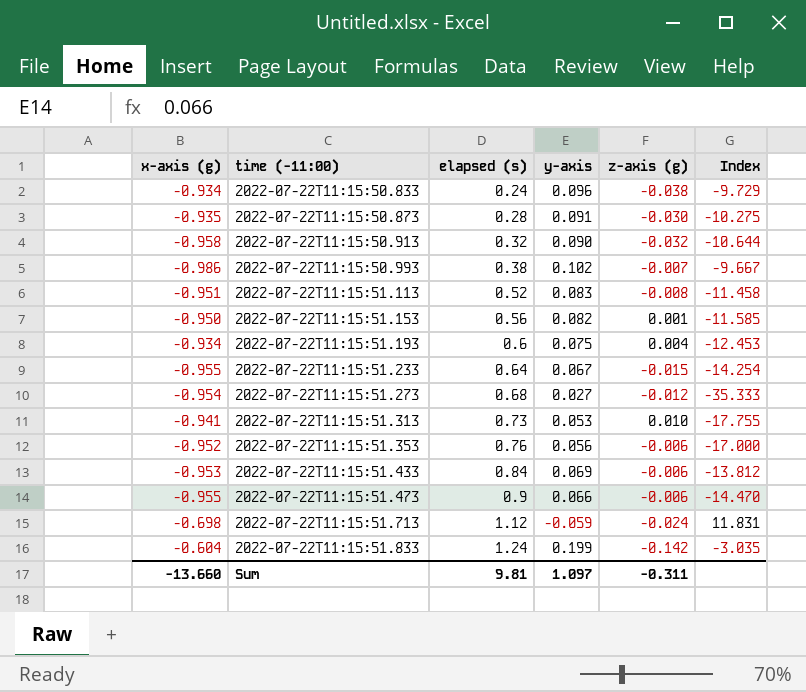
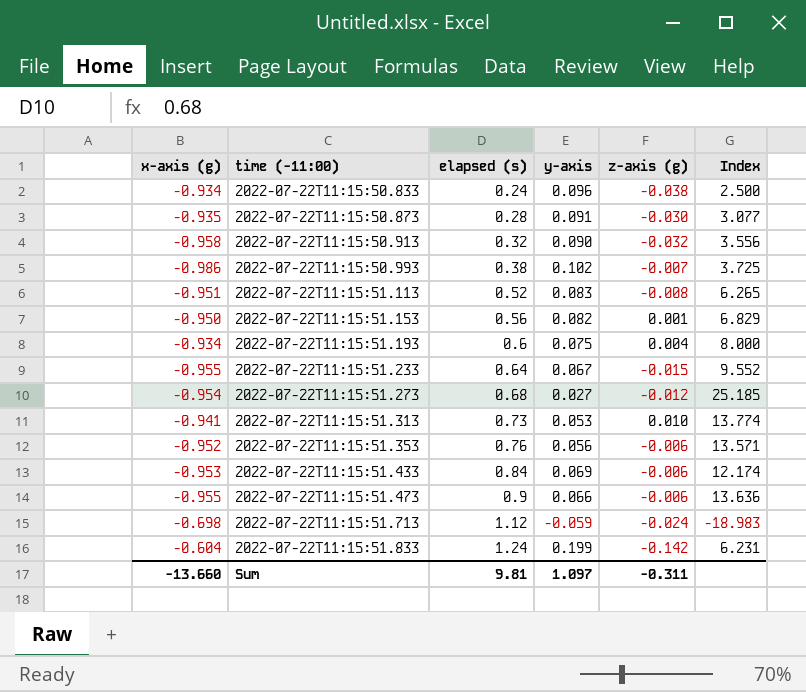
column Index | formula: [x-axis (g)] / [y-axis] -> [elapsed (s)] / [y-axis]

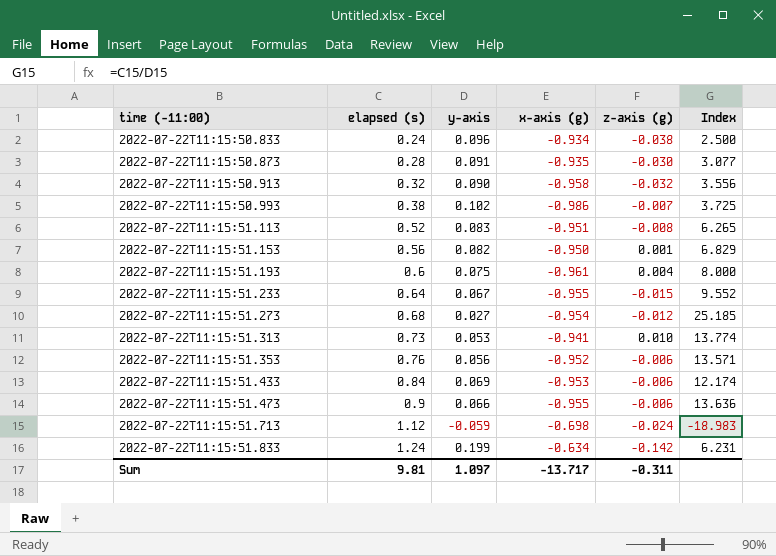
column x-axis (g) | position: 1 -> 4
2022-07-22T11:15:51.193 | x-axis (g): -0.934 -> -0.961
2022-07-22T11:15:51.833 | x-axis (g): -0.604 -> -0.634
Sum | x-axis (g): -13.660 -> -13.717

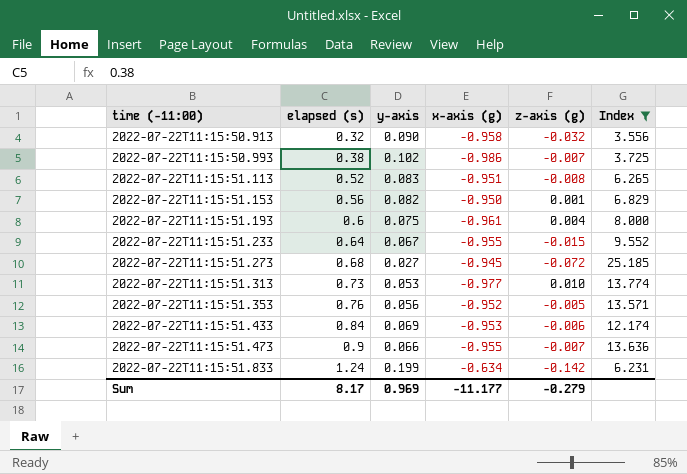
filter: none -> Index >= 3.556
2022-07-22T11:15:51.273 | x-axis (g): -0.954 -> -0.945
2022-07-22T11:15:51.273 | z-axis (g): -0.012 -> -0.072
2022-07-22T11:15:51.313 | x-axis (g): -0.941 -> -0.977
2022-07-22T11:15:51.353 | z-axis (g): -0.006 -> -0.005
2022-07-22T11:15:51.473 | z-axis (g): -0.006 -> -0.007
Sum | elapsed (s): 9.81 -> 8.17
Sum | y-axis: 1.097 -> 0.969
Sum | x-axis (g): -13.717 -> -11.177
Sum | z-axis (g): -0.311 -> -0.279

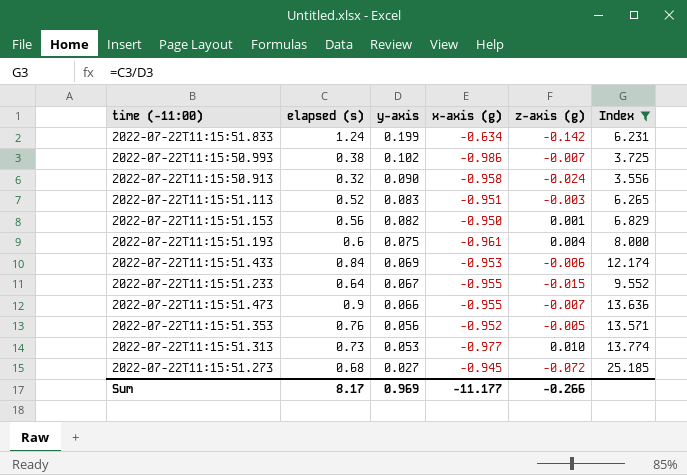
row order: time (-11:00) ascending -> y-axis descending
2022-07-22T11:15:50.913 | z-axis (g): -0.032 -> -0.024
2022-07-22T11:15:51.113 | z-axis (g): -0.008 -> -0.003
Sum | z-axis (g): -0.279 -> -0.266

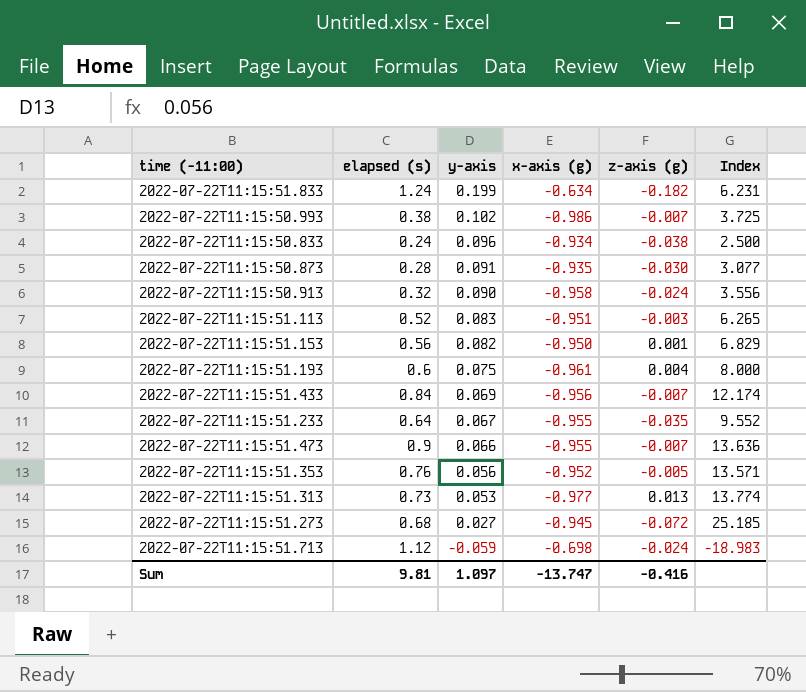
filter: Index >= 3.556 -> none
2022-07-22T11:15:51.833 | z-axis (g): -0.142 -> -0.182
2022-07-22T11:15:51.433 | x-axis (g): -0.953 -> -0.956
2022-07-22T11:15:51.433 | z-axis (g): -0.006 -> -0.007
2022-07-22T11:15:51.233 | z-axis (g): -0.015 -> -0.035
2022-07-22T11:15:51.313 | z-axis (g): 0.010 -> 0.013
Sum | elapsed (s): 8.17 -> 9.81
Sum | y-axis: 0.969 -> 1.097
Sum | x-axis (g): -11.177 -> -13.747
Sum | z-axis (g): -0.266 -> -0.416

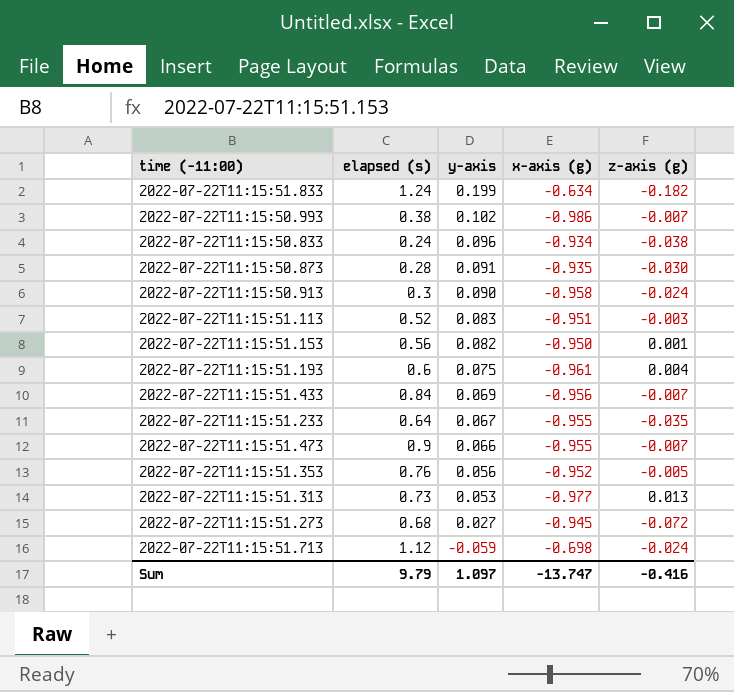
column Index | formula: [elapsed (s)] / [y-axis] -> none
2022-07-22T11:15:50.913 | elapsed (s): 0.32 -> 0.3
Sum | elapsed (s): 9.81 -> 9.79

